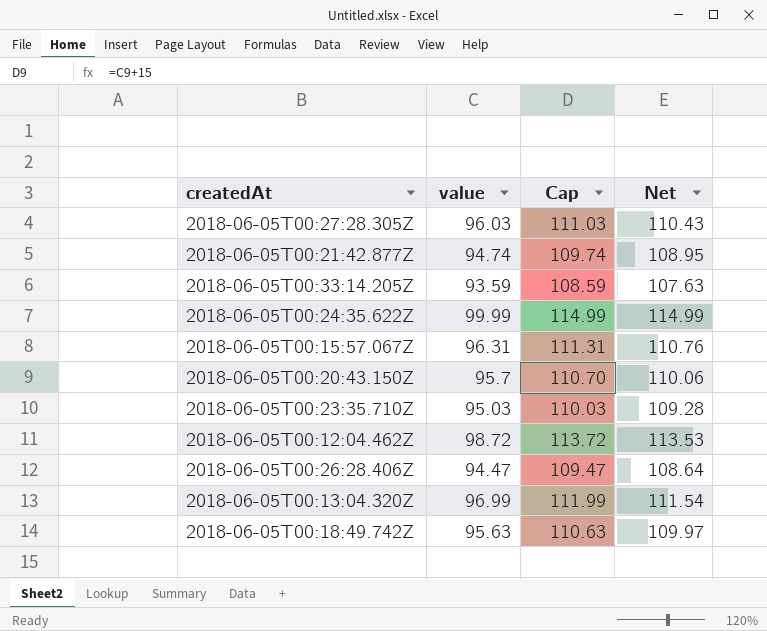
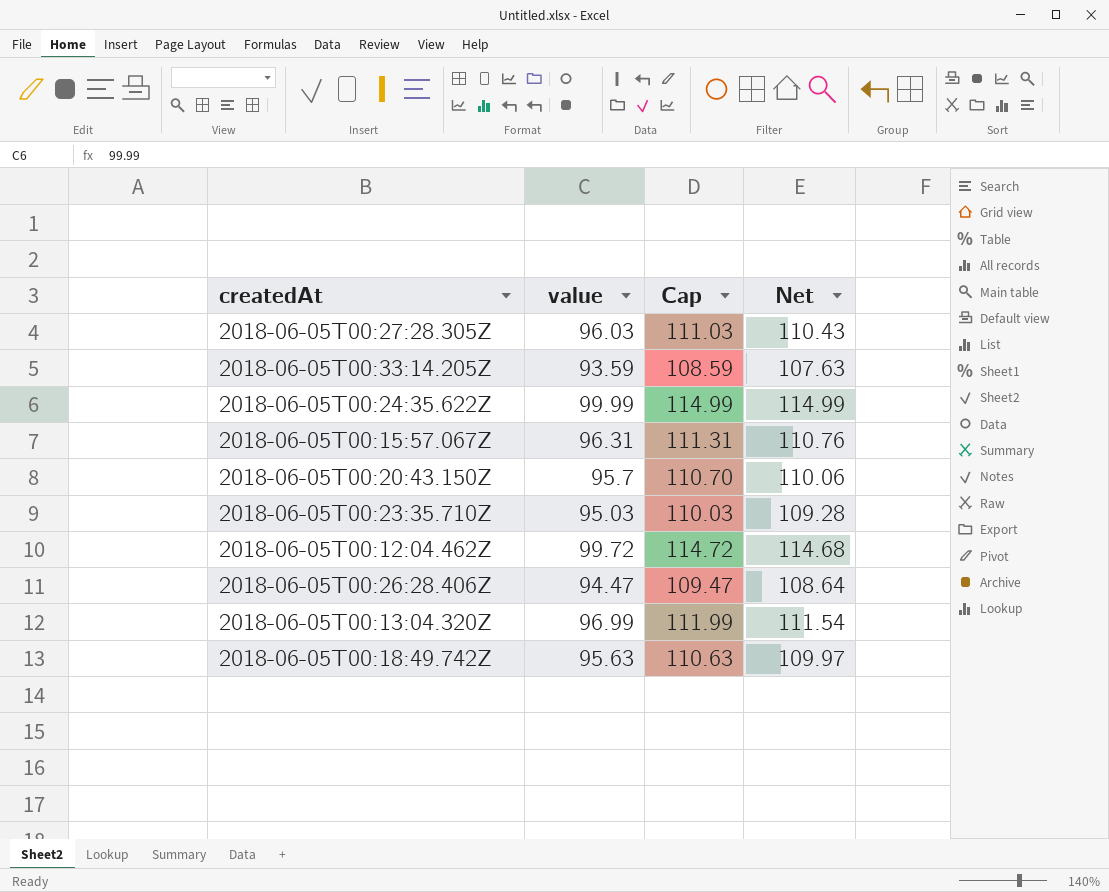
row 2018-06-05T00:21:42.877Z: 94.74 | 109.74 | 108.95 -> none
2018-06-05T00:12:04.462Z | value: 98.72 -> 99.72
2018-06-05T00:12:04.462Z | Cap: 113.72 -> 114.72
2018-06-05T00:12:04.462Z | Net: 113.53 -> 114.68

